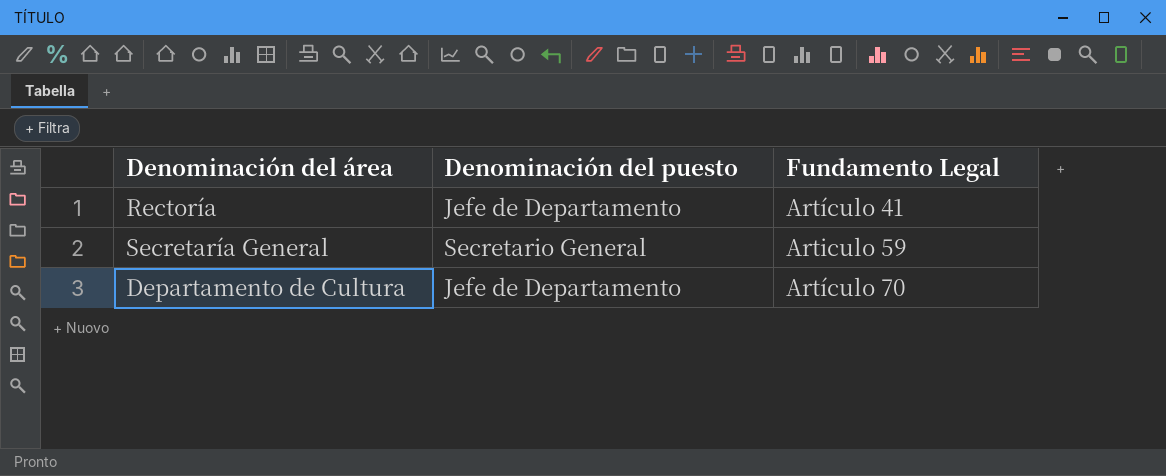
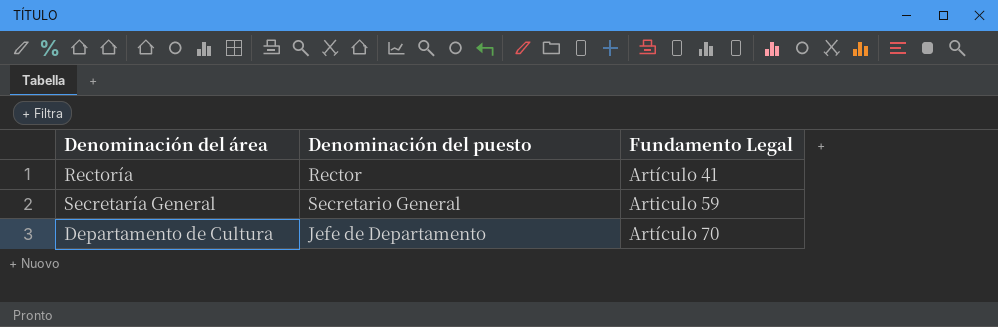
Rectoría | Denominación del puesto: Jefe de Departamento -> Rector

